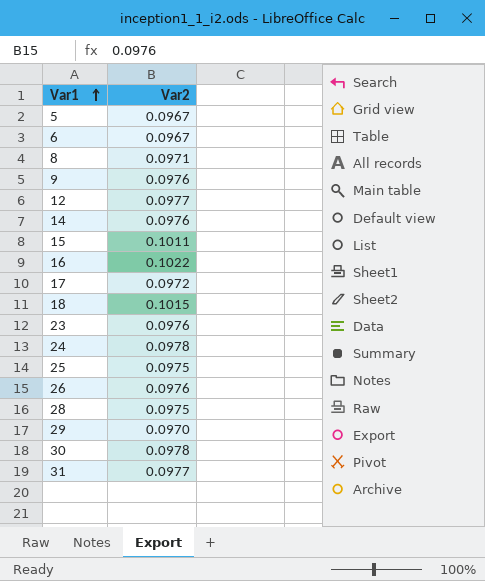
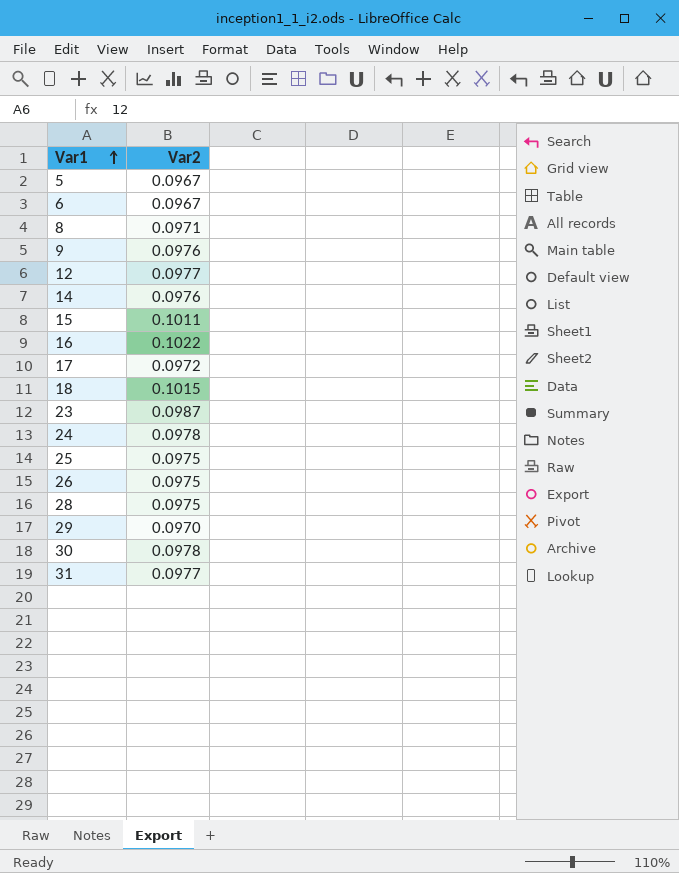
23 | Var2: 0.0976 -> 0.0987
26 | Var2: 0.0976 -> 0.0975

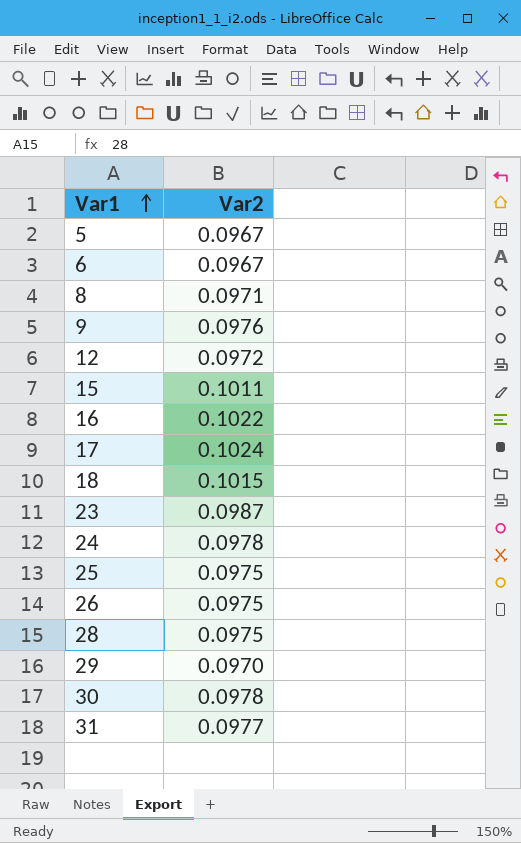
row 14: 0.0976 -> none
12 | Var2: 0.0977 -> 0.0972
17 | Var2: 0.0972 -> 0.1024

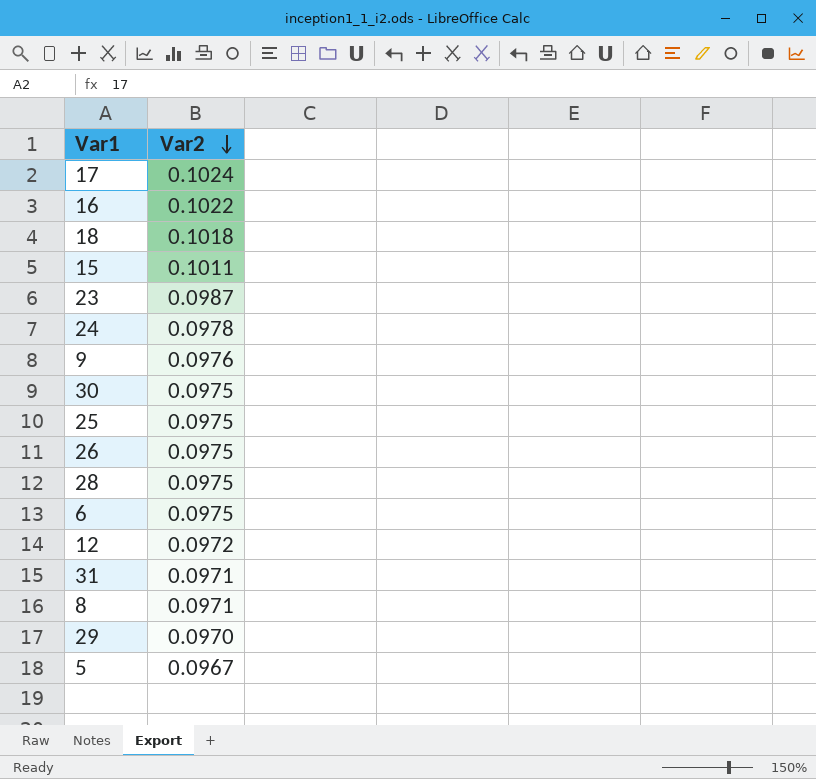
row order: Var1 ascending -> Var2 descending
18 | Var2: 0.1015 -> 0.1018
30 | Var2: 0.0978 -> 0.0975
6 | Var2: 0.0967 -> 0.0975
31 | Var2: 0.0977 -> 0.0971

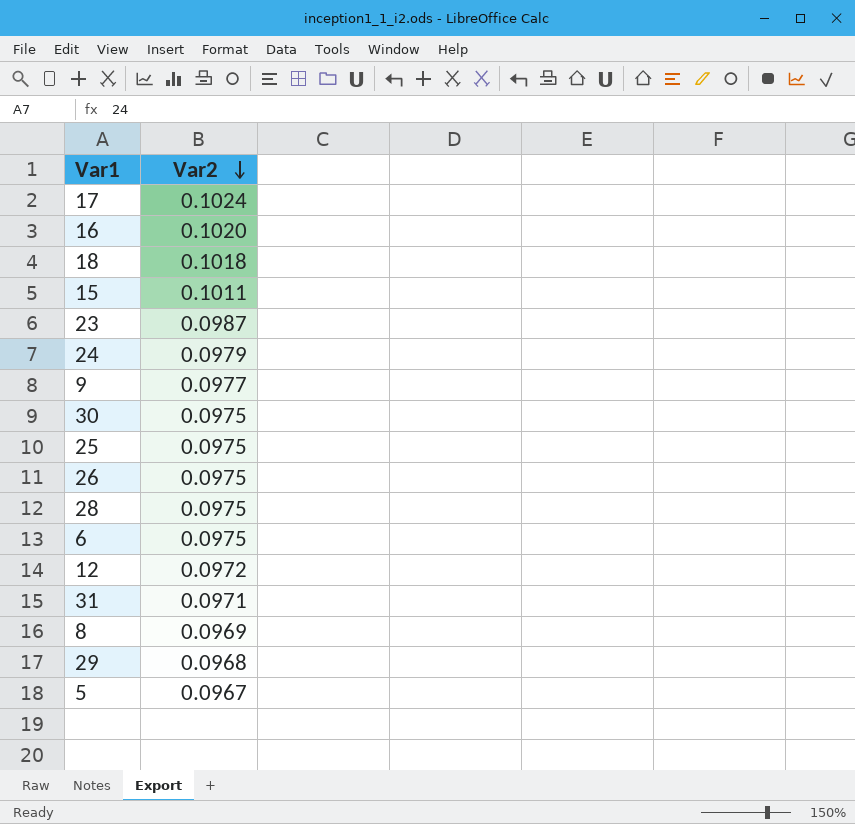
16 | Var2: 0.1022 -> 0.1020
24 | Var2: 0.0978 -> 0.0979
9 | Var2: 0.0976 -> 0.0977
8 | Var2: 0.0971 -> 0.0969
29 | Var2: 0.0970 -> 0.0968

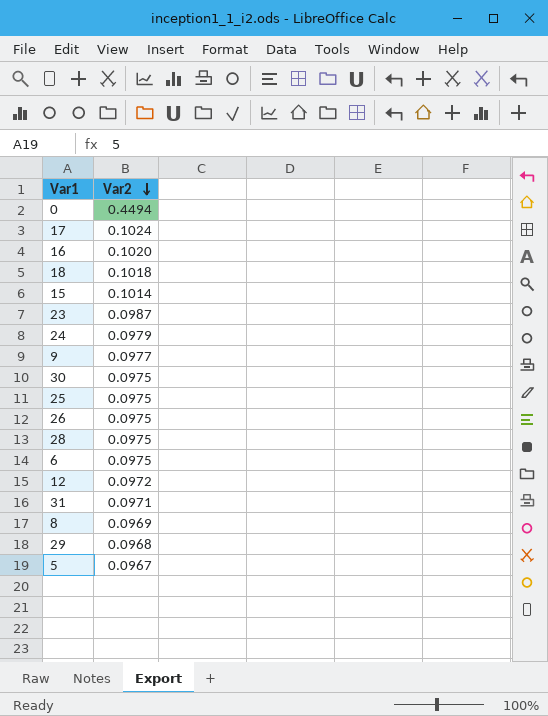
row 0: none -> 0.4494
15 | Var2: 0.1011 -> 0.1014

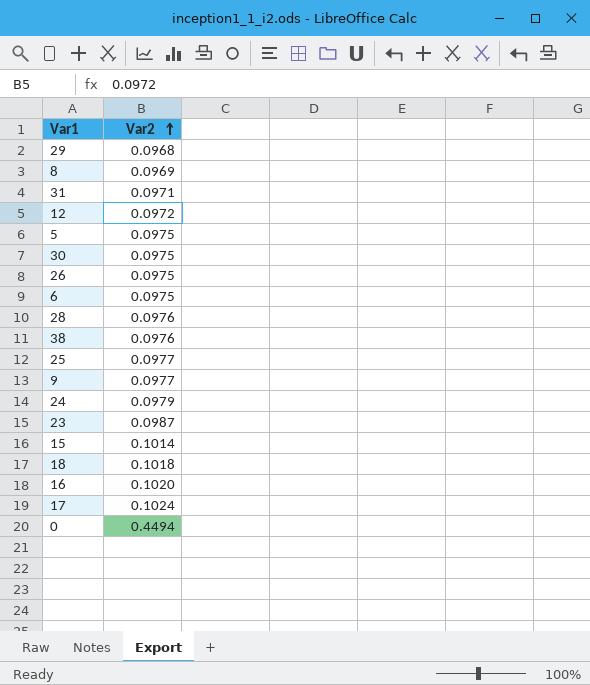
row order: Var2 descending -> Var2 ascending
5 | Var2: 0.0967 -> 0.0975
28 | Var2: 0.0975 -> 0.0976
row 38: none -> 0.0976
25 | Var2: 0.0975 -> 0.0977

